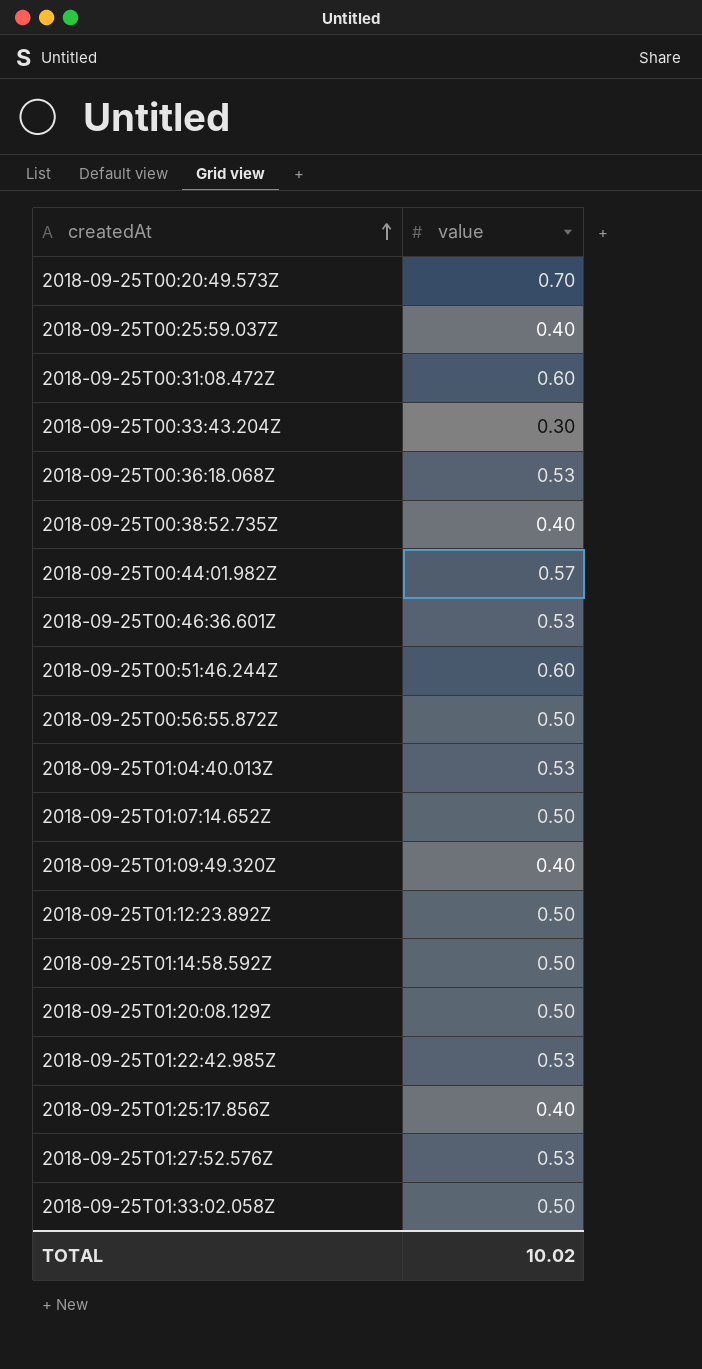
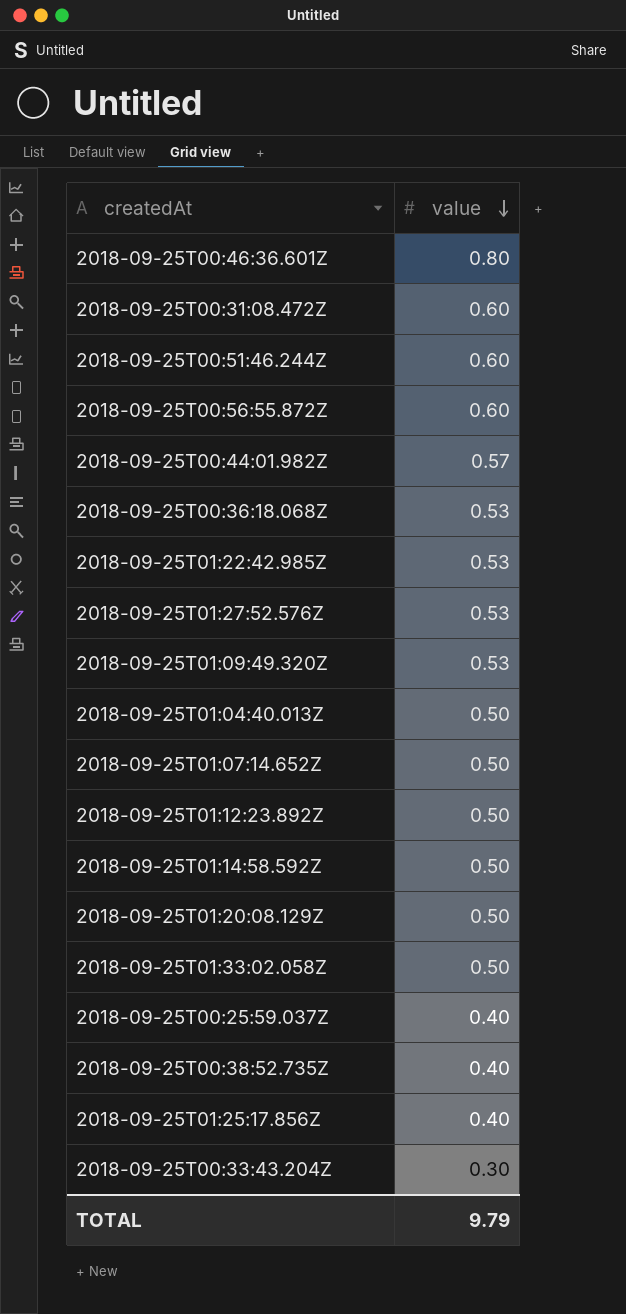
row order: createdAt ascending -> value descending
row 2018-09-25T00:20:49.573Z: 0.70 -> none
2018-09-25T00:46:36.601Z | value: 0.53 -> 0.80
2018-09-25T00:56:55.872Z | value: 0.50 -> 0.60
2018-09-25T01:09:49.320Z | value: 0.40 -> 0.53
2018-09-25T01:04:40.013Z | value: 0.53 -> 0.50
TOTAL | value: 10.02 -> 9.79

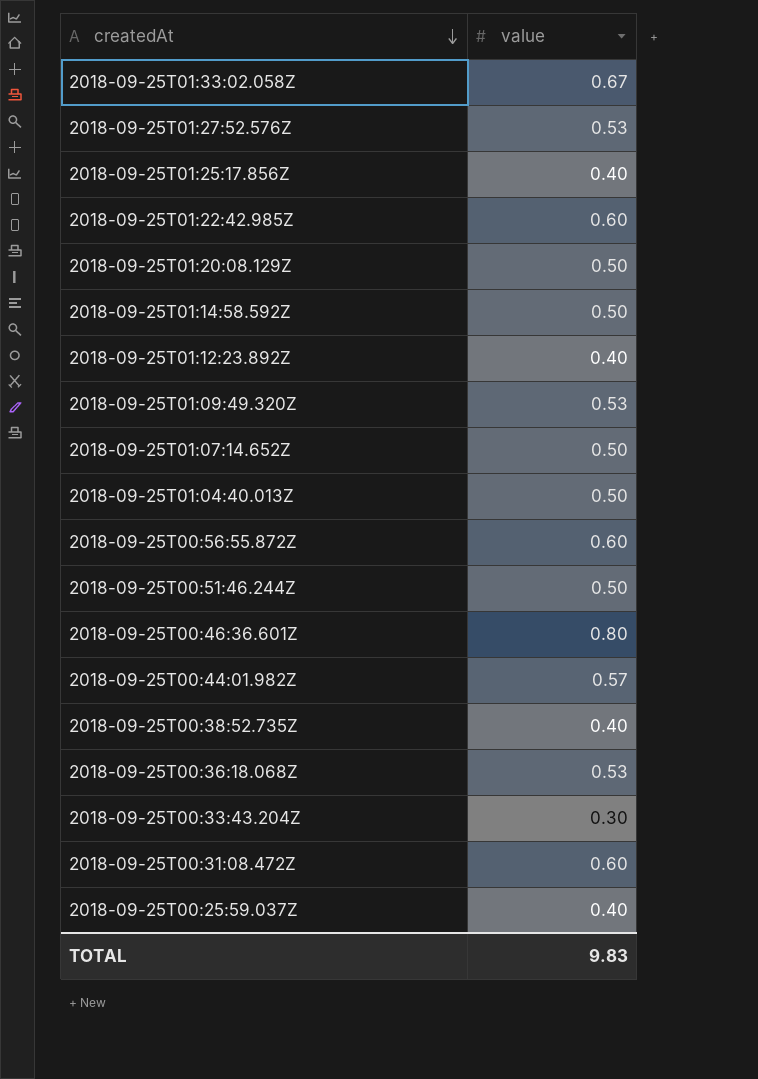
row order: value descending -> createdAt descending
2018-09-25T01:33:02.058Z | value: 0.50 -> 0.67
2018-09-25T01:22:42.985Z | value: 0.53 -> 0.60
2018-09-25T01:12:23.892Z | value: 0.50 -> 0.40
2018-09-25T00:51:46.244Z | value: 0.60 -> 0.50
TOTAL | value: 9.79 -> 9.83

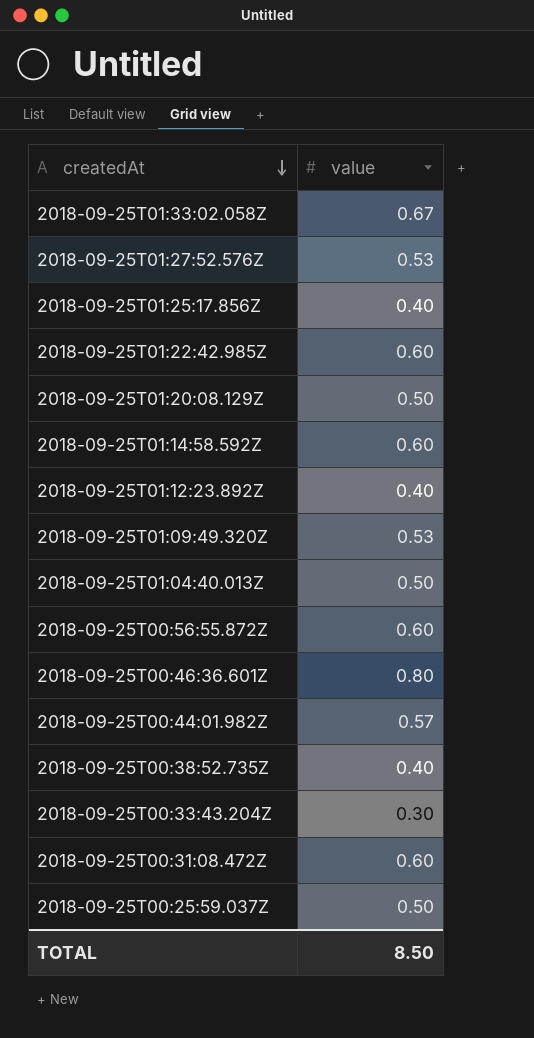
row 2018-09-25T01:07:14.652Z: 0.50 -> none
row 2018-09-25T00:51:46.244Z: 0.50 -> none
row 2018-09-25T00:36:18.068Z: 0.53 -> none
2018-09-25T01:14:58.592Z | value: 0.50 -> 0.60
2018-09-25T00:25:59.037Z | value: 0.40 -> 0.50
TOTAL | value: 9.83 -> 8.50

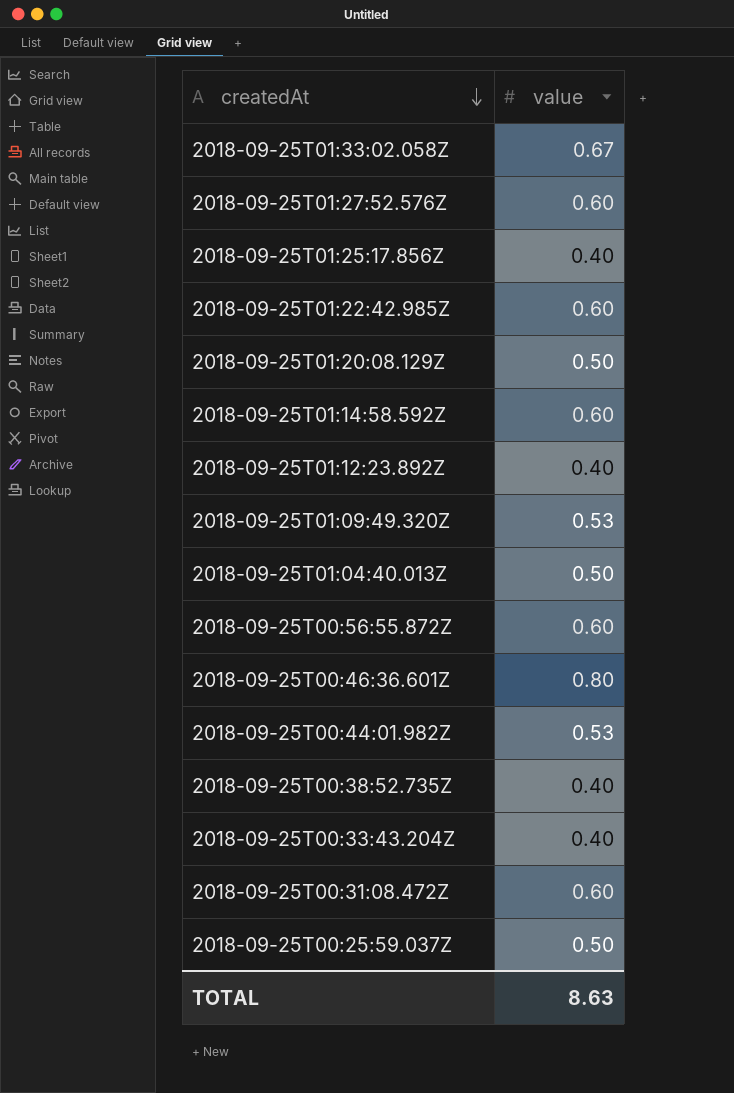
2018-09-25T01:27:52.576Z | value: 0.53 -> 0.60
2018-09-25T00:44:01.982Z | value: 0.57 -> 0.53
2018-09-25T00:33:43.204Z | value: 0.30 -> 0.40
TOTAL | value: 8.50 -> 8.63

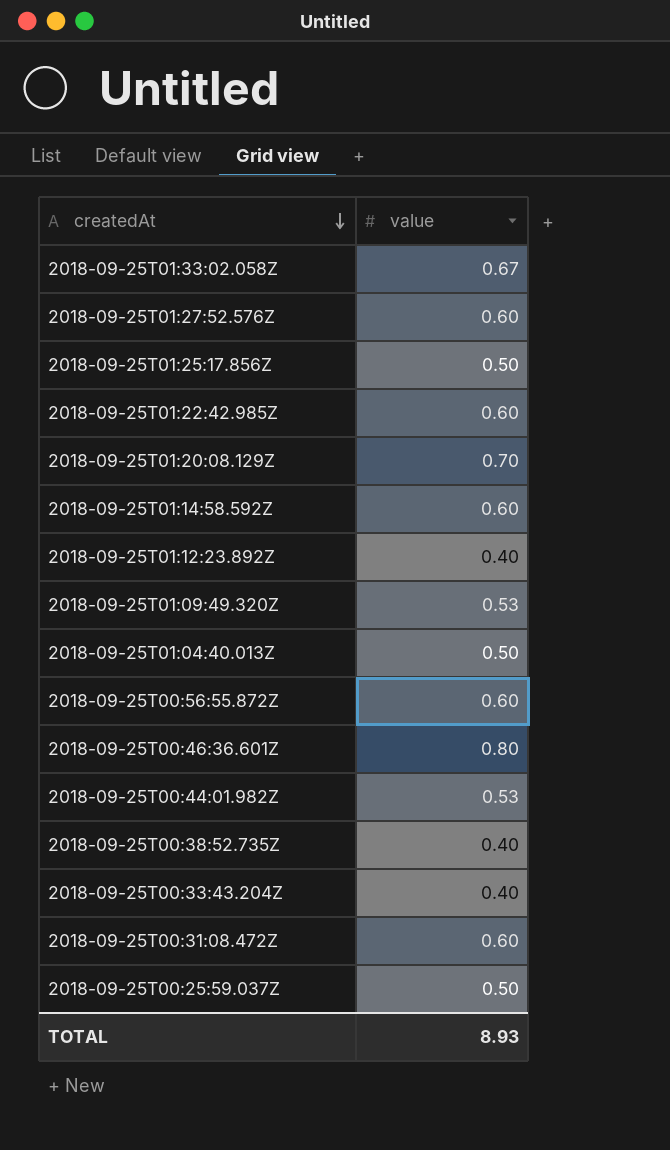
2018-09-25T01:25:17.856Z | value: 0.40 -> 0.50
2018-09-25T01:20:08.129Z | value: 0.50 -> 0.70
TOTAL | value: 8.63 -> 8.93

